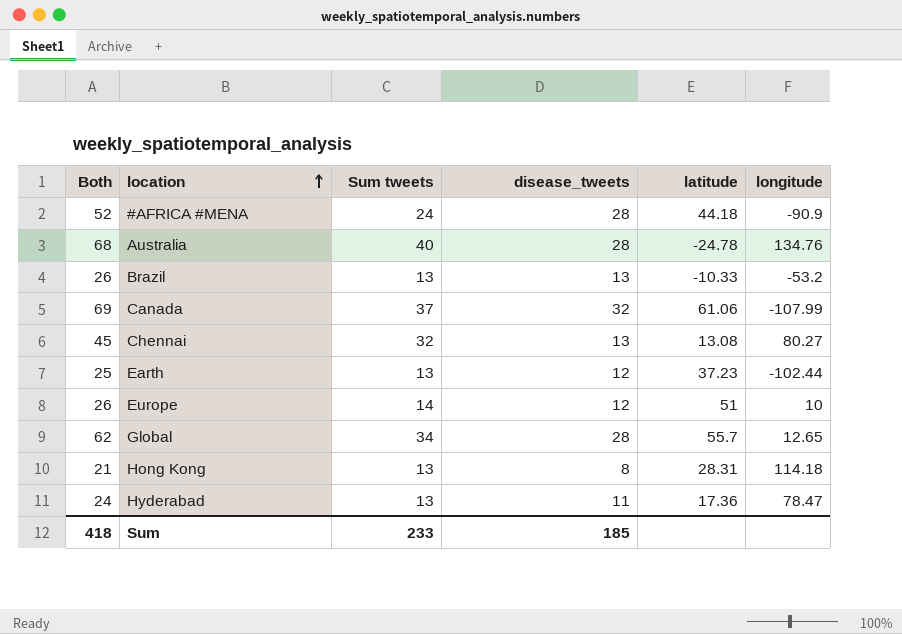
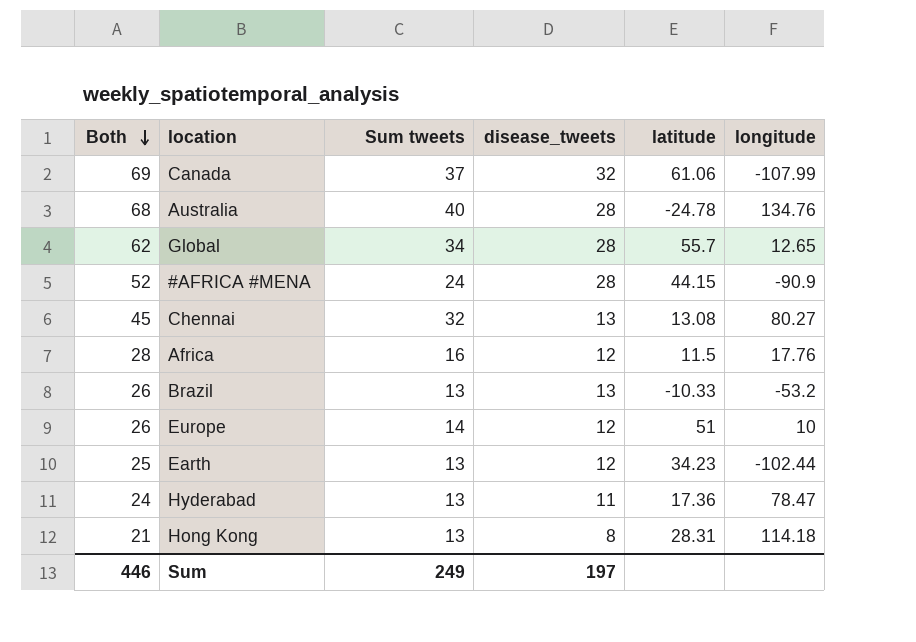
row order: location ascending -> Both descending
#AFRICA #MENA | latitude: 44.18 -> 44.15
row Africa: none -> 28 | 16 | 12 | 11.5 | 17.76
Earth | latitude: 37.23 -> 34.23
Sum | Both: 418 -> 446
Sum | Sum tweets: 233 -> 249
Sum | disease_tweets: 185 -> 197

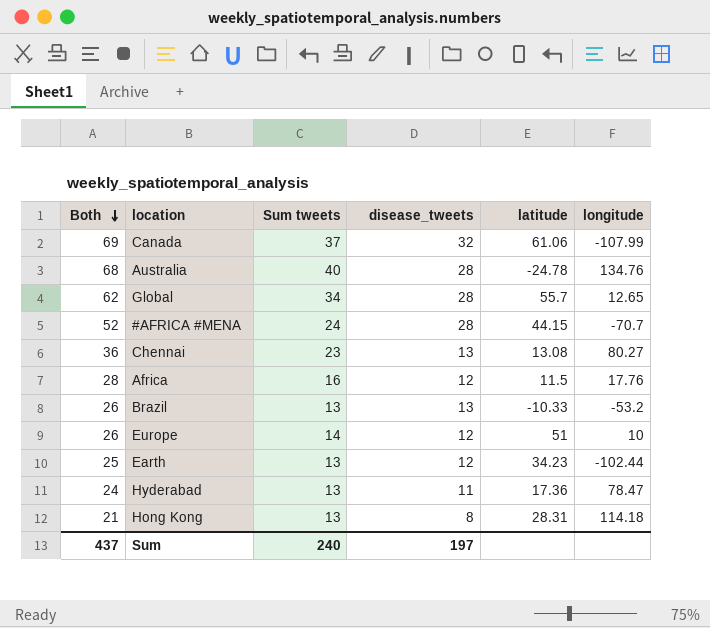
#AFRICA #MENA | longitude: -90.9 -> -70.7
Chennai | Both: 45 -> 36
Chennai | Sum tweets: 32 -> 23
Sum | Both: 446 -> 437
Sum | Sum tweets: 249 -> 240

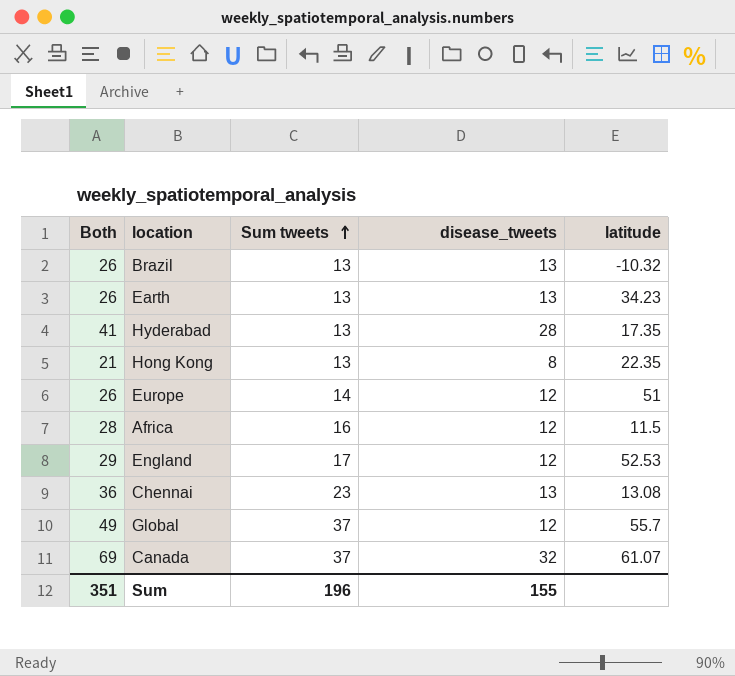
row order: Both descending -> Sum tweets ascending
column longitude | position: 6 -> none
row Australia: 68 | 40 | 28 | -24.78 | 134.76 -> none
row #AFRICA #MENA: 52 | 24 | 28 | 44.15 | -70.7 -> none
Brazil | latitude: -10.33 -> -10.32
Earth | Both: 25 -> 26
Earth | disease_tweets: 12 -> 13
Hyderabad | Both: 24 -> 41
Hyderabad | disease_tweets: 11 -> 28
Hyderabad | latitude: 17.36 -> 17.35
Hong Kong | latitude: 28.31 -> 22.35
row England: none -> 29 | 17 | 12 | 52.53
Global | Both: 62 -> 49
Global | Sum tweets: 34 -> 37
Global | disease_tweets: 28 -> 12
Canada | latitude: 61.06 -> 61.07
Sum | Both: 437 -> 351
Sum | Sum tweets: 240 -> 196
Sum | disease_tweets: 197 -> 155

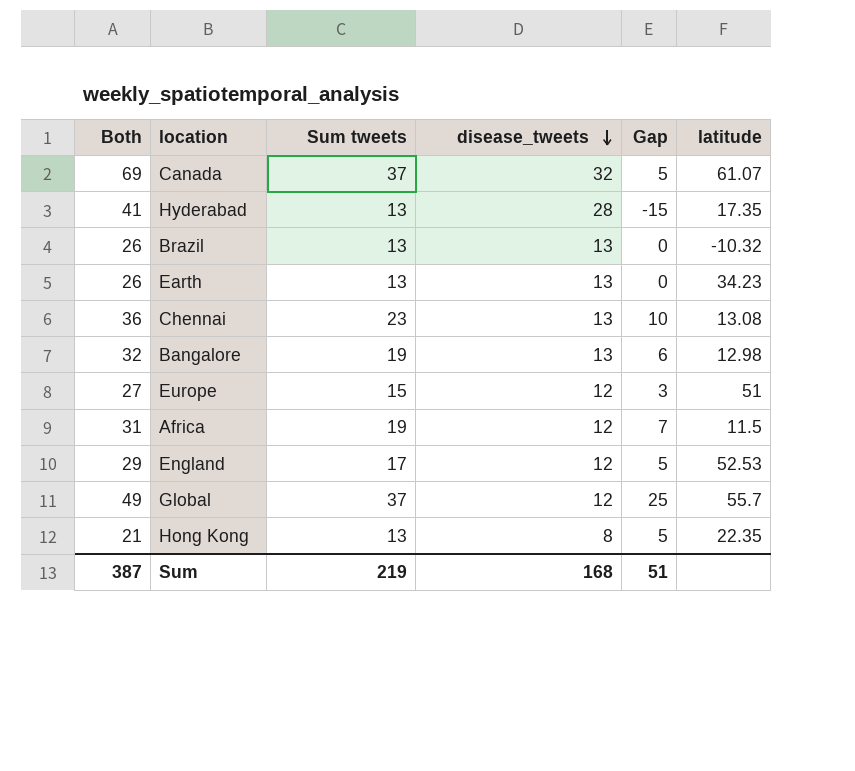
row order: Sum tweets ascending -> disease_tweets descending
column Gap | formula: none -> [Sum tweets] - [disease_tweets]
row Bangalore: none -> 32 | 19 | 13 | 6 | 12.98
Europe | Both: 26 -> 27
Europe | Sum tweets: 14 -> 15
Africa | Both: 28 -> 31
Africa | Sum tweets: 16 -> 19
Sum | Both: 351 -> 387
Sum | Sum tweets: 196 -> 219
Sum | disease_tweets: 155 -> 168

